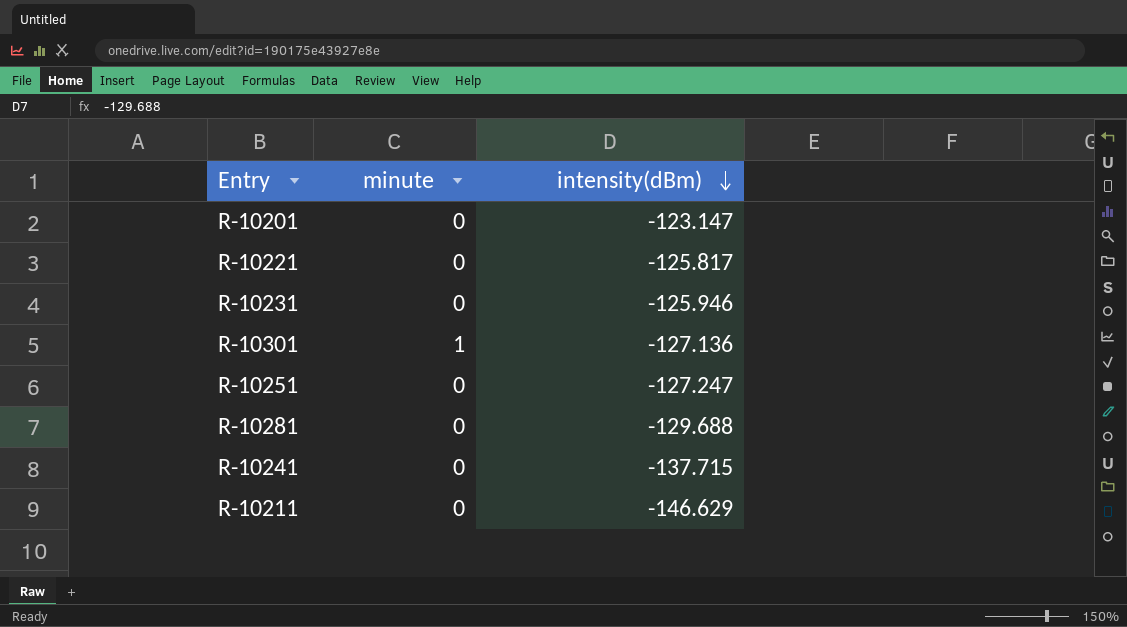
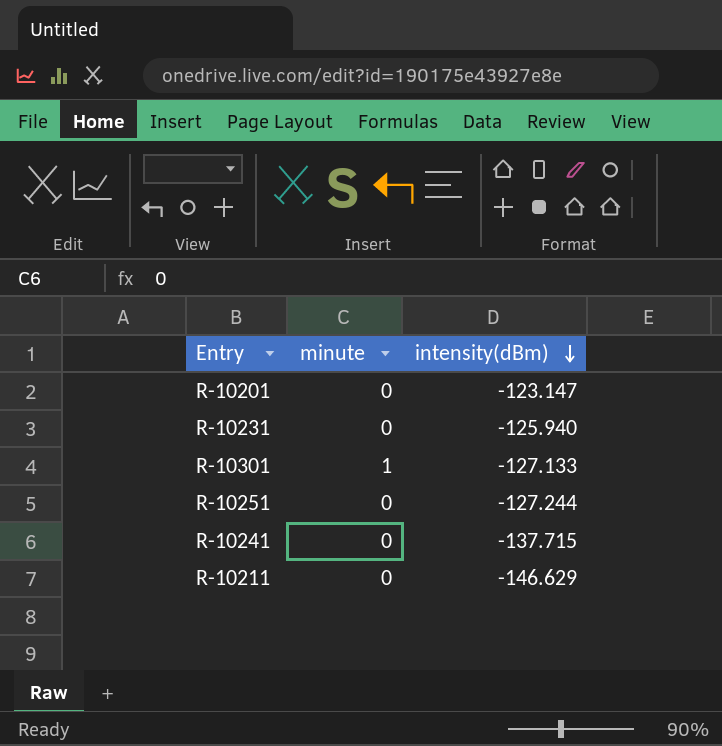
row R-10221: 0 | -125.817 -> none
row R-10281: 0 | -129.688 -> none
R-10231 | intensity(dBm): -125.946 -> -125.940
R-10301 | intensity(dBm): -127.136 -> -127.133
R-10251 | intensity(dBm): -127.247 -> -127.244

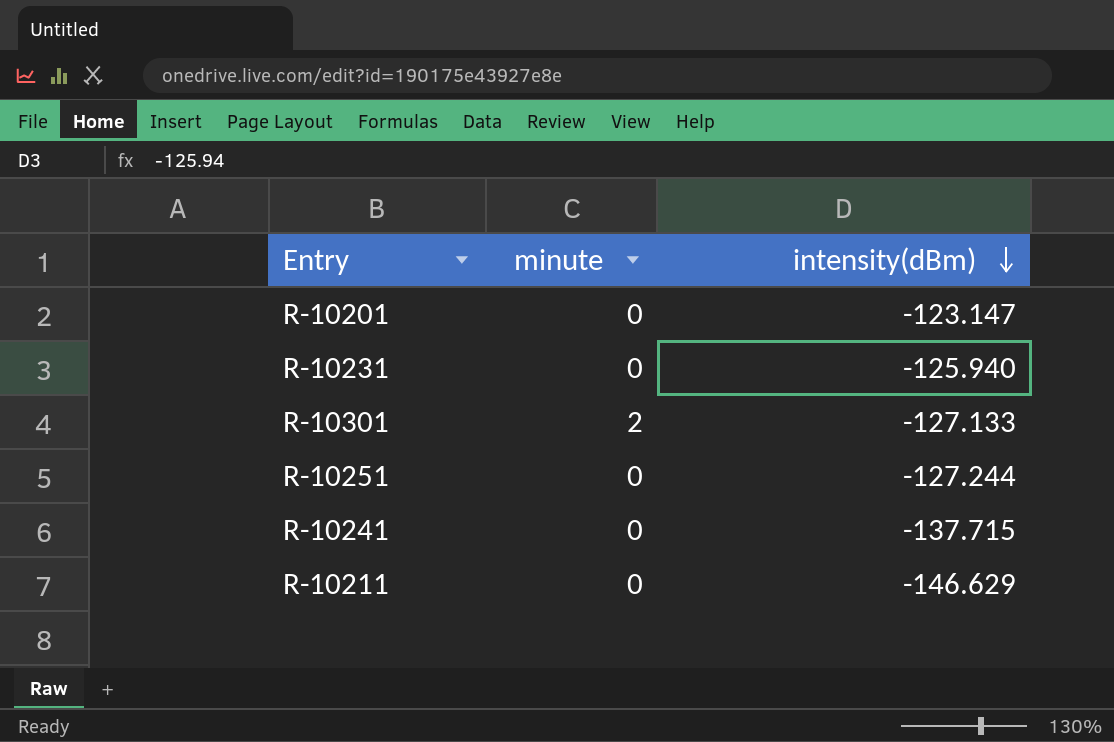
R-10301 | minute: 1 -> 2

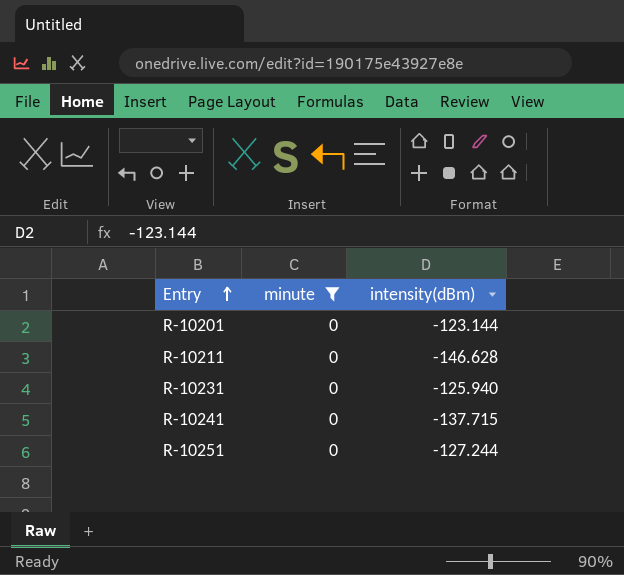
filter: none -> minute = 0
row order: intensity(dBm) descending -> Entry ascending
R-10201 | intensity(dBm): -123.147 -> -123.144
R-10211 | intensity(dBm): -146.629 -> -146.628

